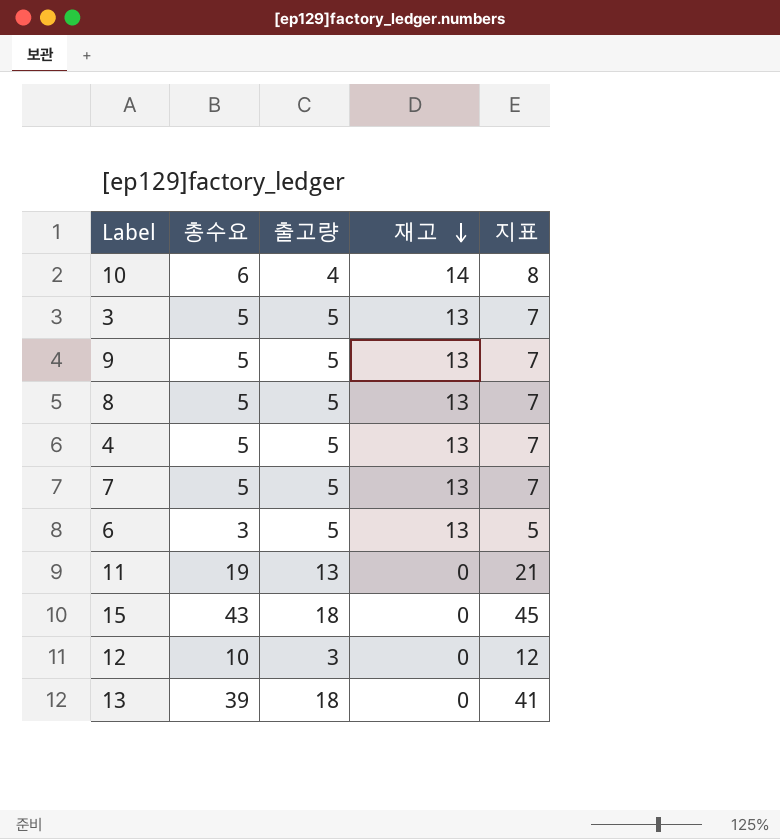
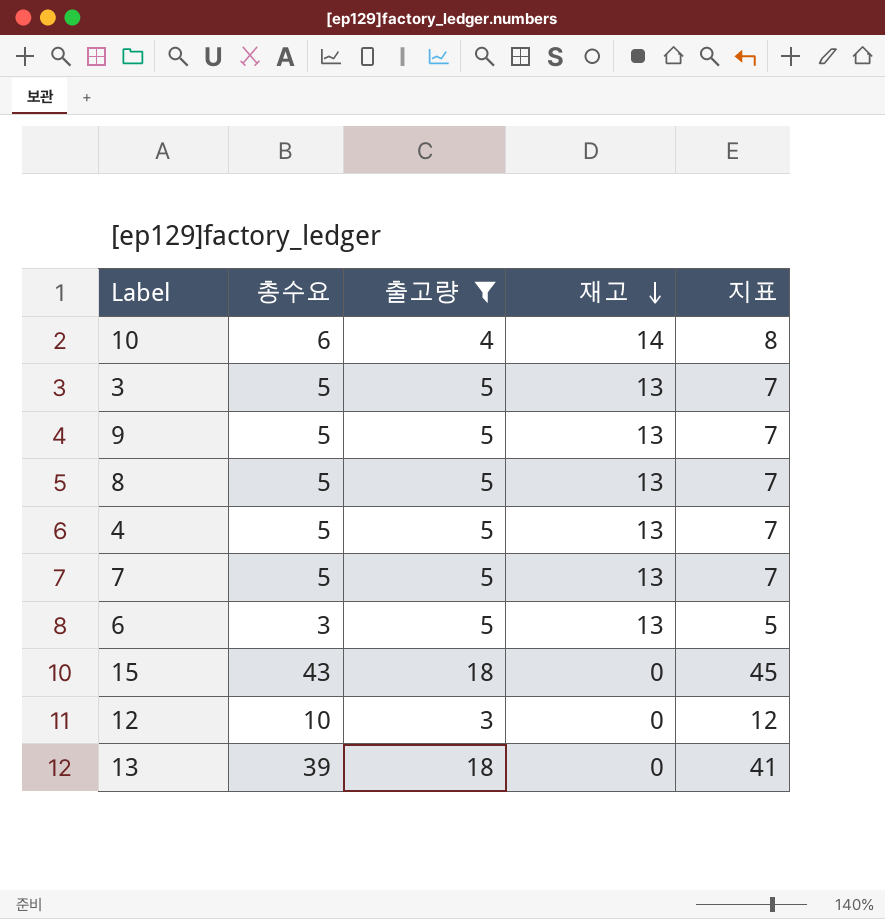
filter: none -> 출고량 != 13

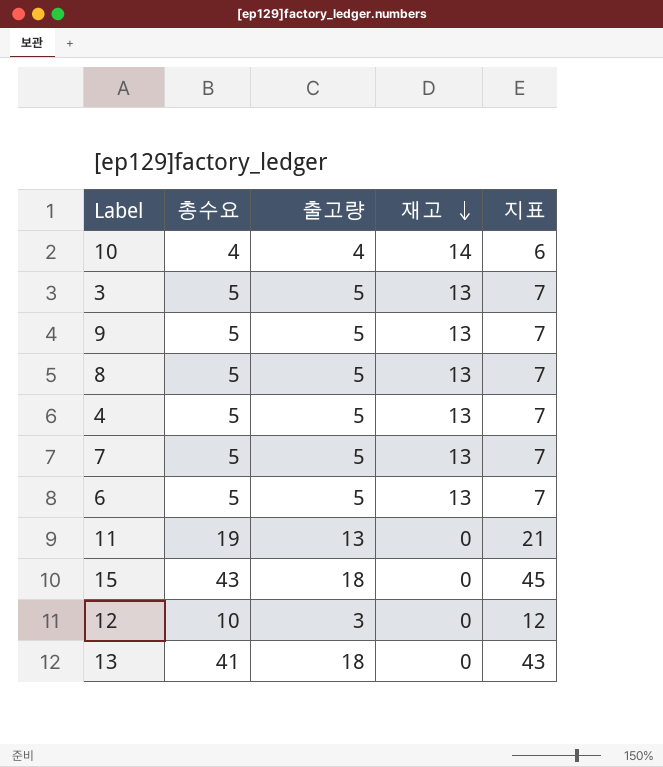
filter: 출고량 != 13 -> none
10 | 총수요: 6 -> 4
10 | 지표: 8 -> 6
6 | 총수요: 3 -> 5
6 | 지표: 5 -> 7
13 | 총수요: 39 -> 41
13 | 지표: 41 -> 43

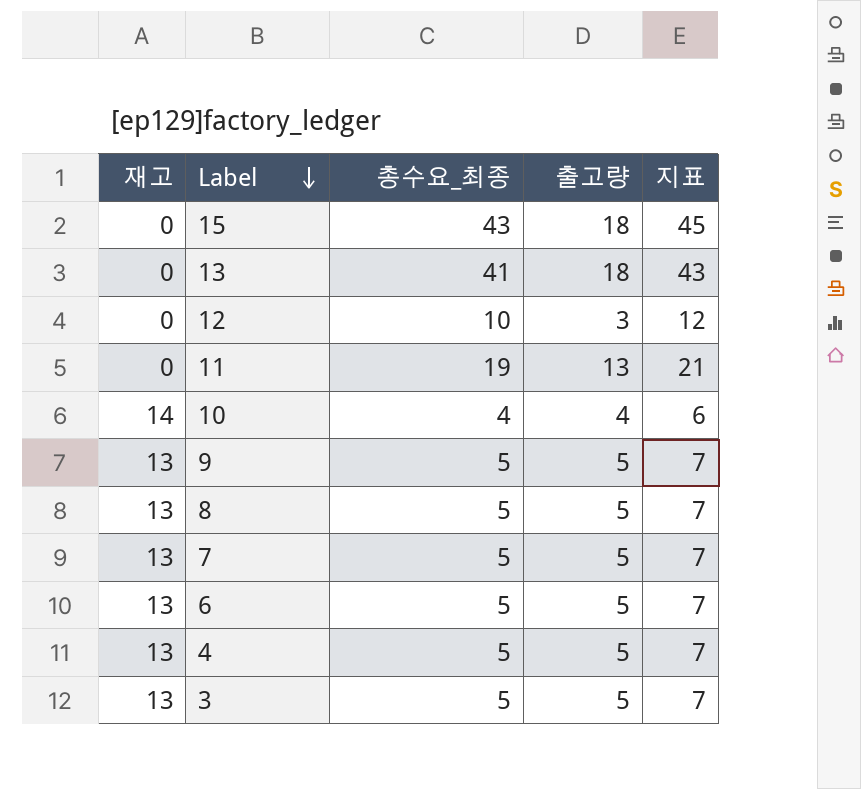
row order: 재고 descending -> Label descending
column 재고 | position: 4 -> 1
column name: 총수요 -> 총수요_최종

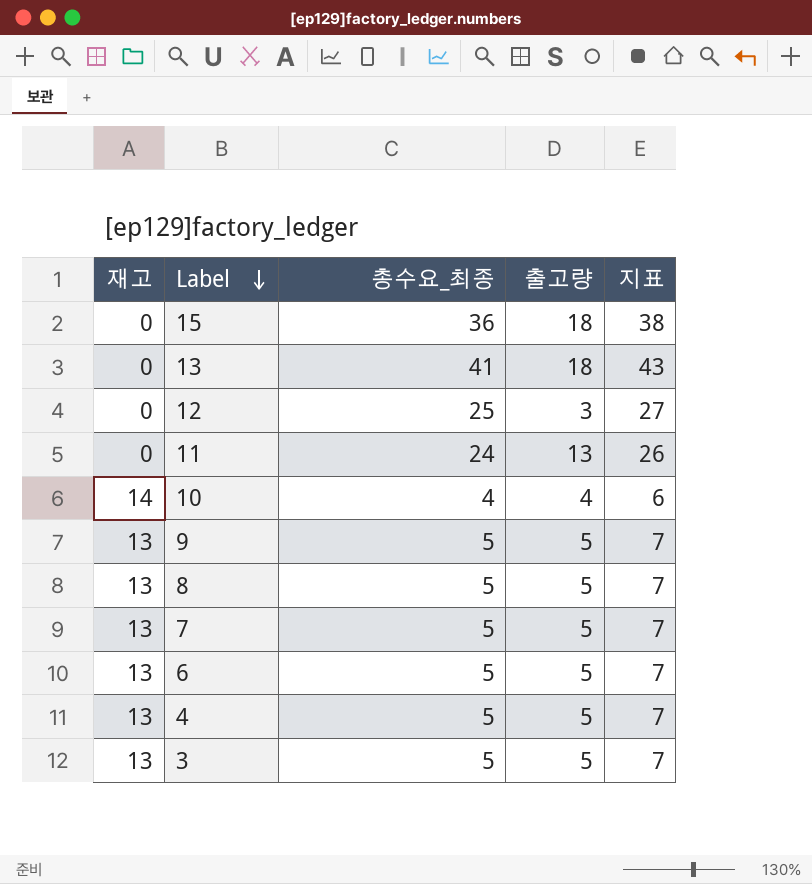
15 | 총수요_최종: 43 -> 36
15 | 지표: 45 -> 38
12 | 총수요_최종: 10 -> 25
12 | 지표: 12 -> 27
11 | 총수요_최종: 19 -> 24
11 | 지표: 21 -> 26

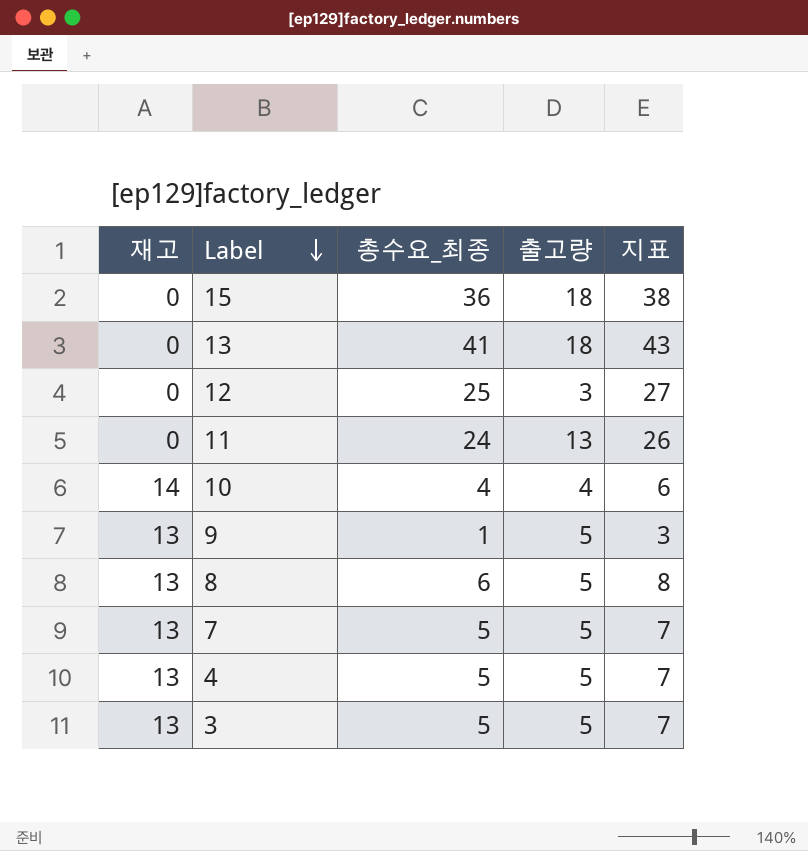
row 6: 13 | 5 | 5 | 7 -> none
9 | 총수요_최종: 5 -> 1
9 | 지표: 7 -> 3
8 | 총수요_최종: 5 -> 6
8 | 지표: 7 -> 8

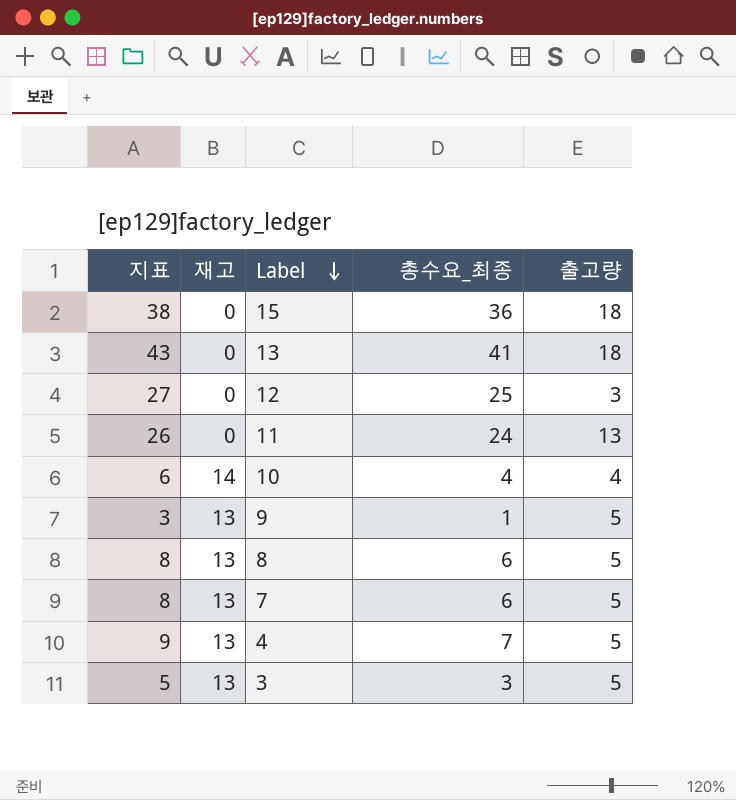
column 지표 | position: 5 -> 1
7 | 지표: 7 -> 8
7 | 총수요_최종: 5 -> 6
4 | 지표: 7 -> 9
4 | 총수요_최종: 5 -> 7
3 | 지표: 7 -> 5
3 | 총수요_최종: 5 -> 3

